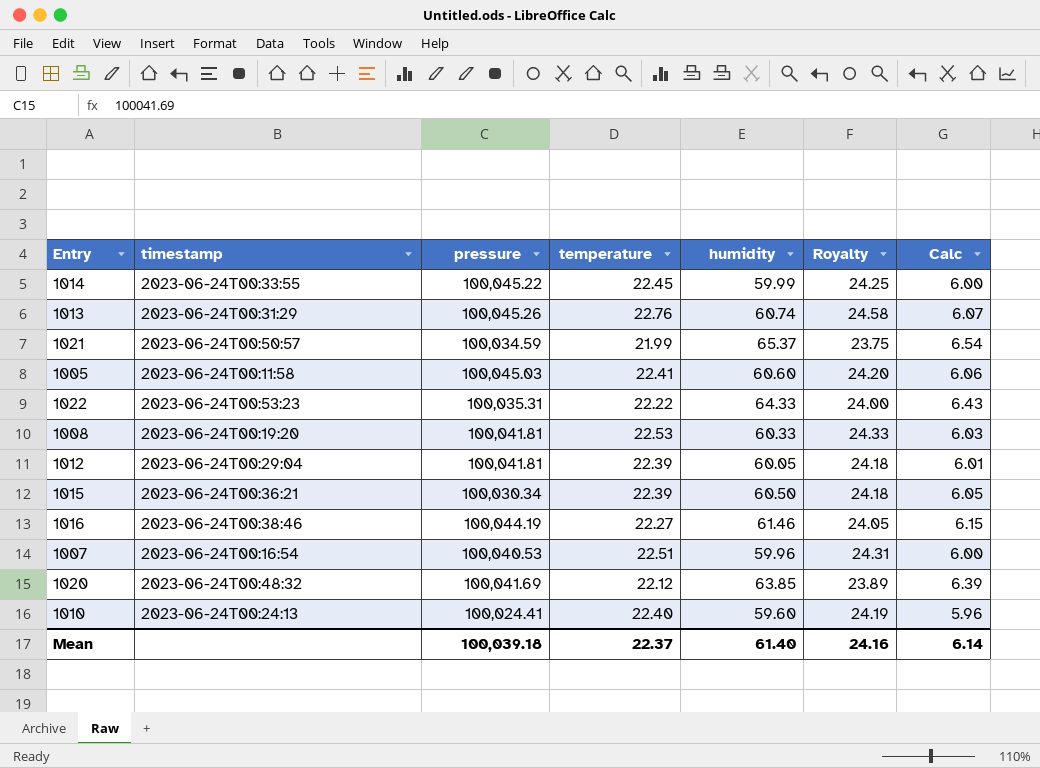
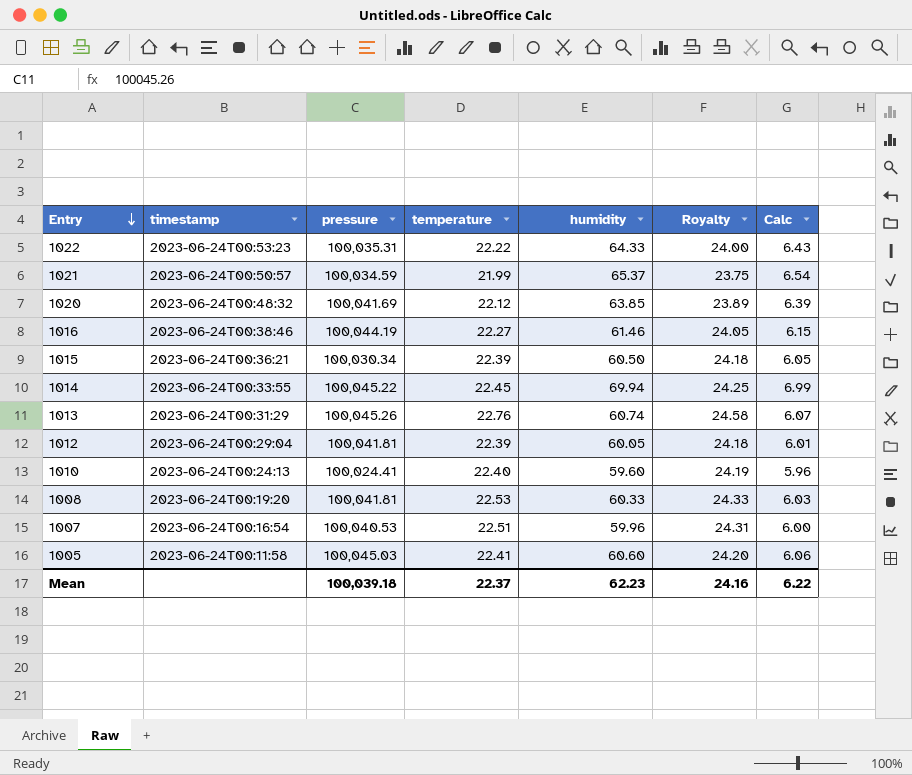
row order: none -> Entry descending
1014 | humidity: 59.99 -> 69.94
1014 | Calc: 6.00 -> 6.99
Mean | humidity: 61.40 -> 62.23
Mean | Calc: 6.14 -> 6.22

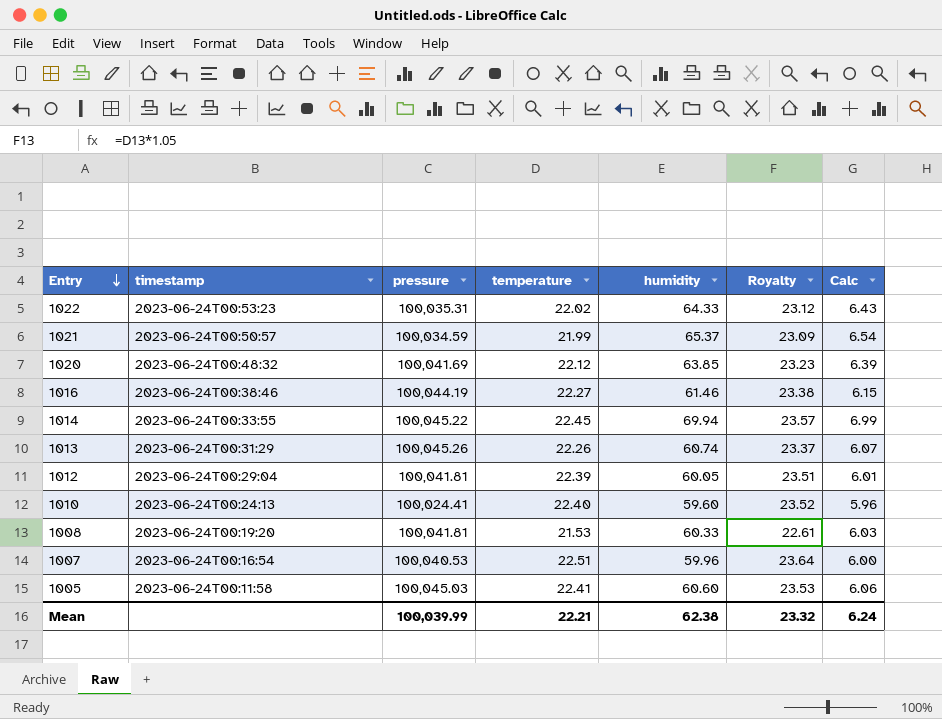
column Royalty | formula: [temperature] * 1.08 -> [temperature] * 1.05
row 1015: 2023-06-24T00:36:21 | 100,030.34 | 22.39 | 60.50 | 24.18 | 6.05 -> none
1022 | temperature: 22.22 -> 22.02
1013 | temperature: 22.76 -> 22.26
1008 | temperature: 22.53 -> 21.53
Mean | pressure: 100,039.18 -> 100,039.99
Mean | temperature: 22.37 -> 22.21
Mean | humidity: 62.23 -> 62.38
Mean | Royalty: 24.16 -> 23.32
Mean | Calc: 6.22 -> 6.24

